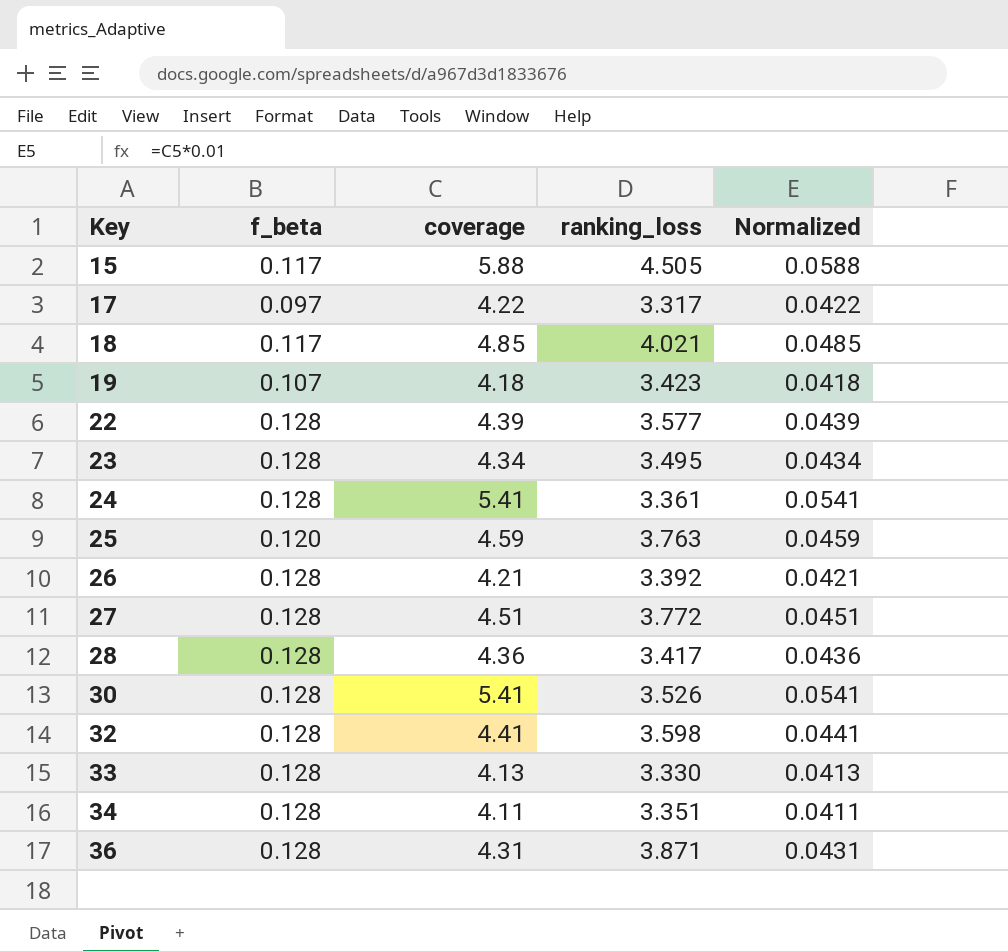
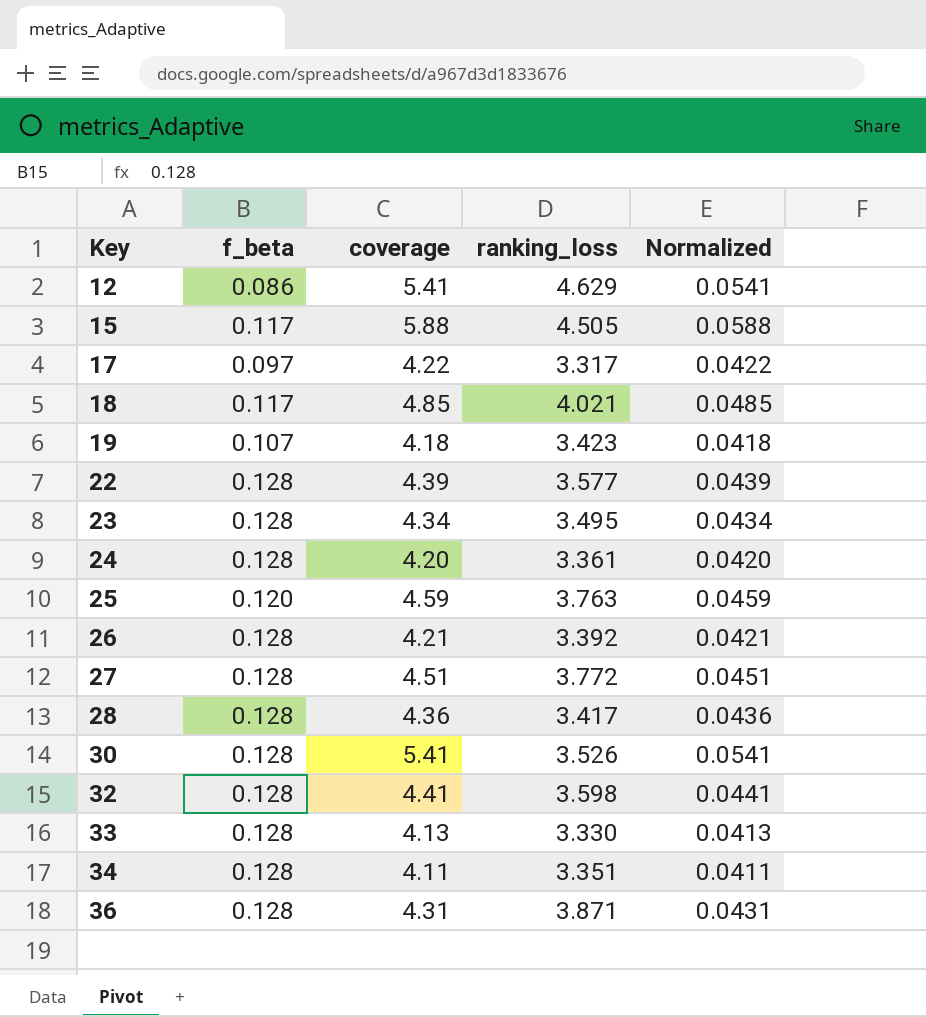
row 12: none -> 0.086 | 5.41 | 4.629 | 0.0541
24 | coverage: 5.41 -> 4.20
24 | Normalized: 0.0541 -> 0.0420

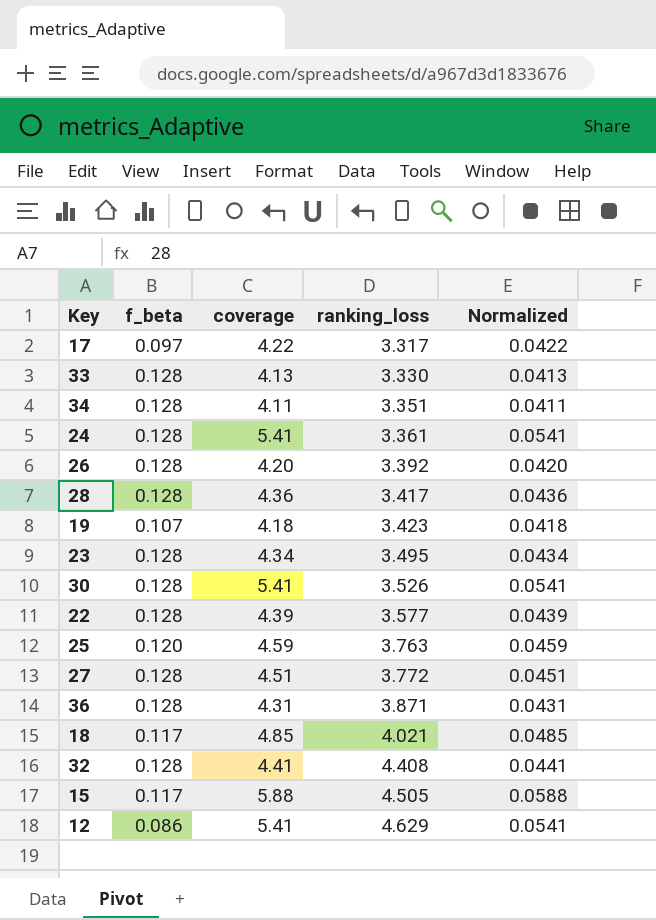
row order: Key ascending -> ranking_loss ascending
24 | coverage: 4.20 -> 5.41
24 | Normalized: 0.0420 -> 0.0541
26 | coverage: 4.21 -> 4.20
26 | Normalized: 0.0421 -> 0.0420
32 | ranking_loss: 3.598 -> 4.408

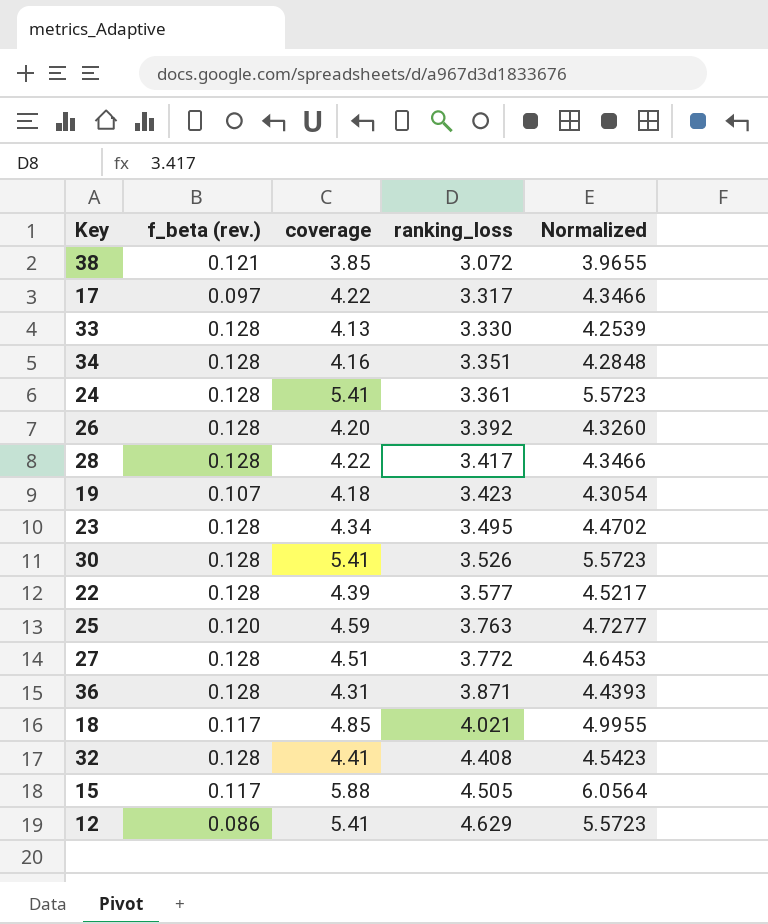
column name: f_beta -> f_beta (rev.)
column Normalized | formula: [coverage] * 0.01 -> [coverage] * 1.03
row 38: none -> 0.121 | 3.85 | 3.072 | 3.9655
34 | coverage: 4.11 -> 4.16
28 | coverage: 4.36 -> 4.22

